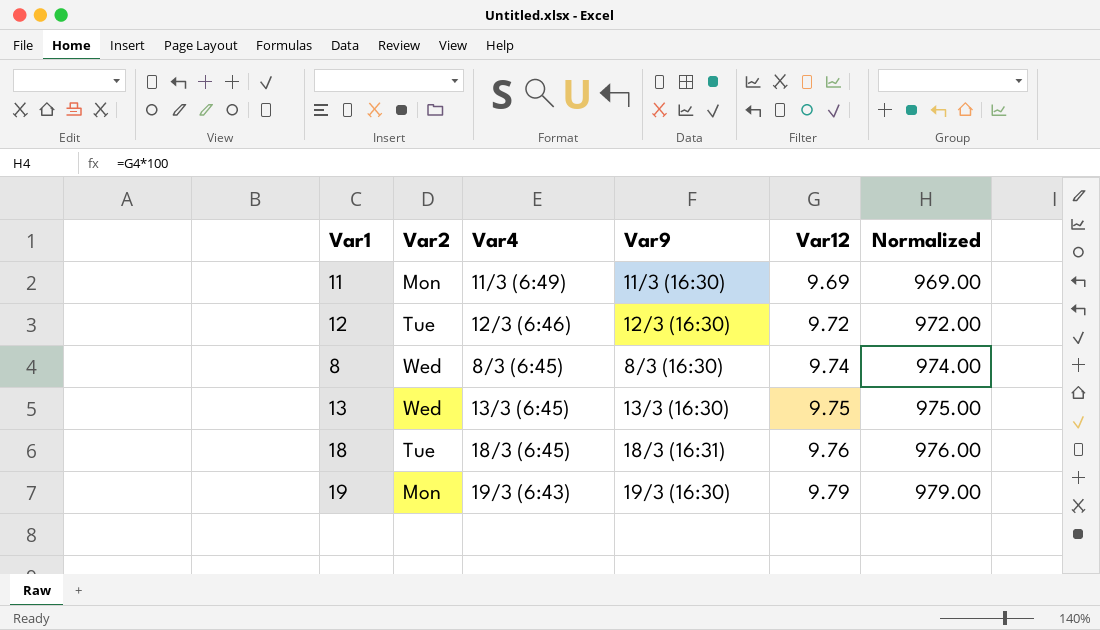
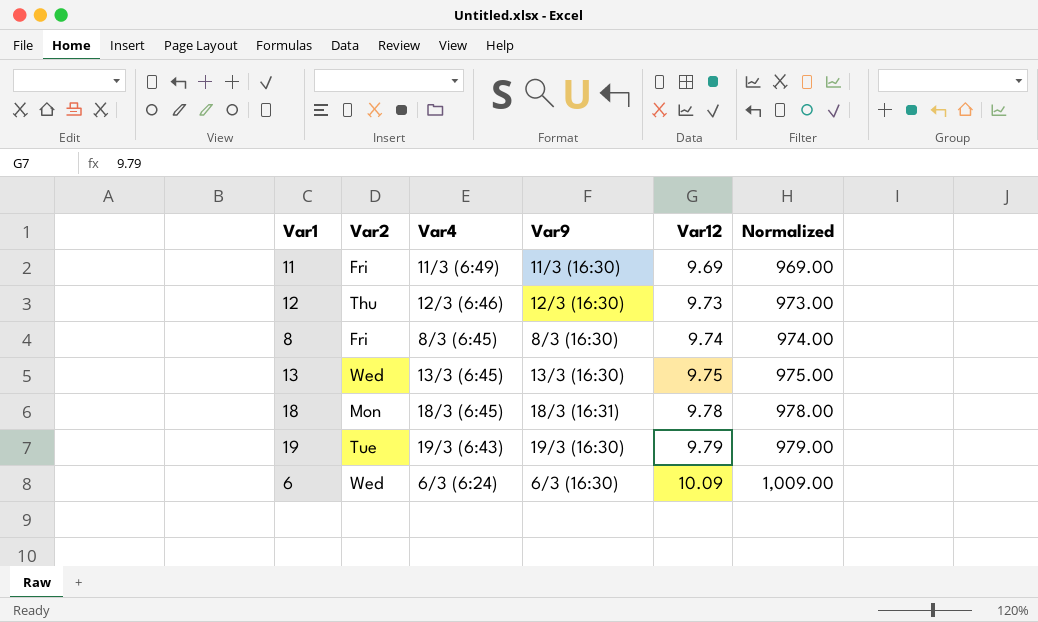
11 | Var2: Mon -> Fri
12 | Var2: Tue -> Thu
12 | Var12: 9.72 -> 9.73
12 | Normalized: 972.00 -> 973.00
8 | Var2: Wed -> Fri
18 | Var2: Tue -> Mon
18 | Var12: 9.76 -> 9.78
18 | Normalized: 976.00 -> 978.00
19 | Var2: Mon -> Tue
row 6: none -> Wed | 6/3 (6:24) | 6/3 (16:30) | 10.09 | 1,009.00

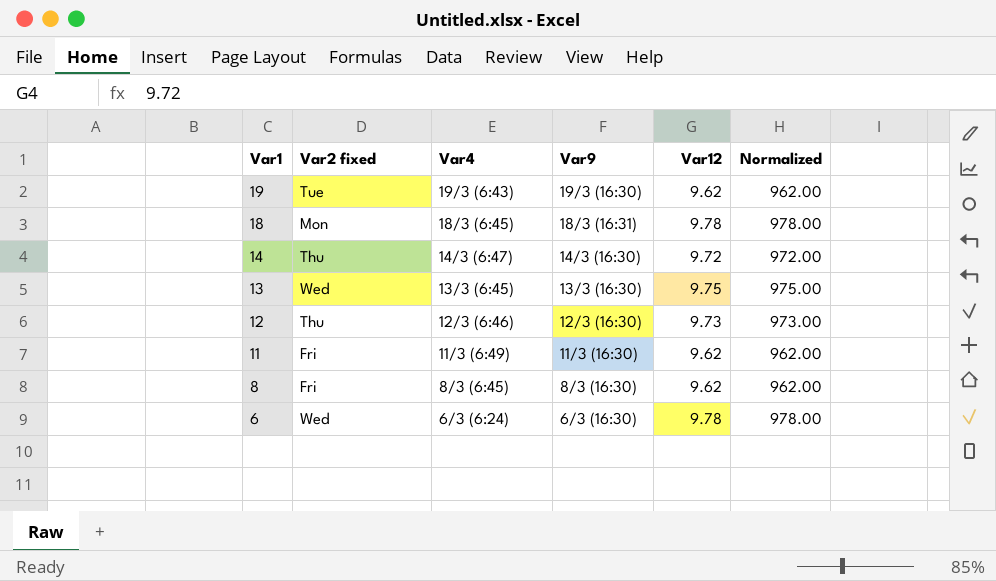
row order: Var12 ascending -> Var1 descending
column name: Var2 -> Var2 fixed
19 | Var12: 9.79 -> 9.62
19 | Normalized: 979.00 -> 962.00
row 14: none -> Thu | 14/3 (6:47) | 14/3 (16:30) | 9.72 | 972.00
11 | Var12: 9.69 -> 9.62
11 | Normalized: 969.00 -> 962.00
8 | Var12: 9.74 -> 9.62
8 | Normalized: 974.00 -> 962.00
6 | Var12: 10.09 -> 9.78
6 | Normalized: 1,009.00 -> 978.00

